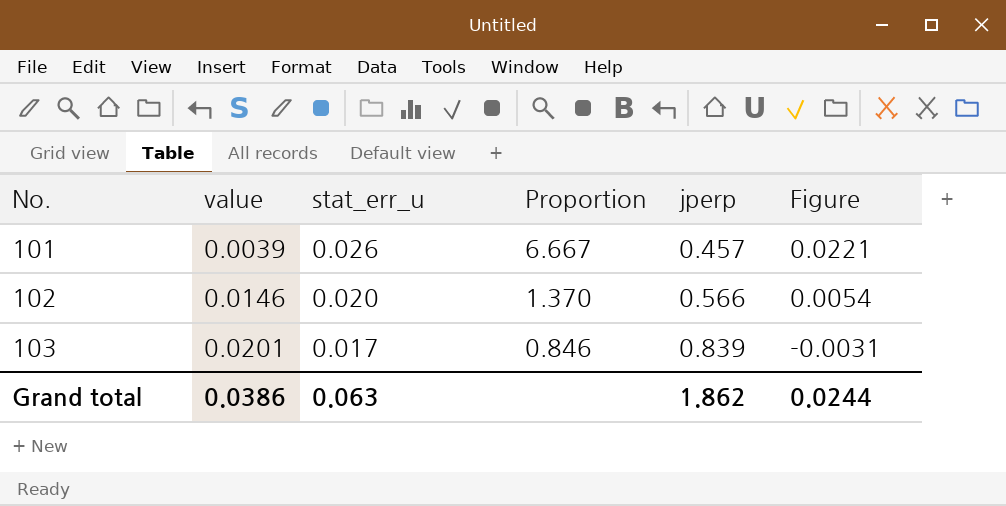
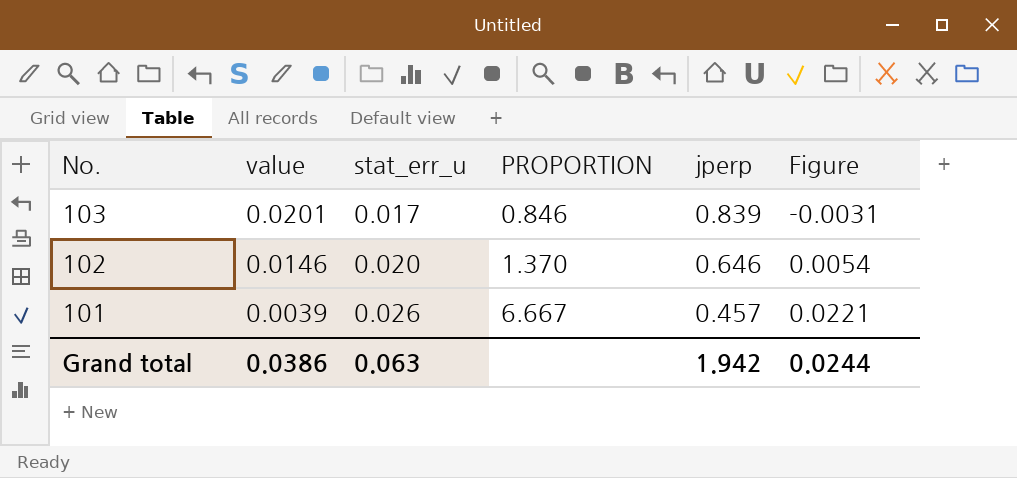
row order: No. ascending -> No. descending
column name: Proportion -> PROPORTION
102 | jperp: 0.566 -> 0.646
Grand total | jperp: 1.862 -> 1.942

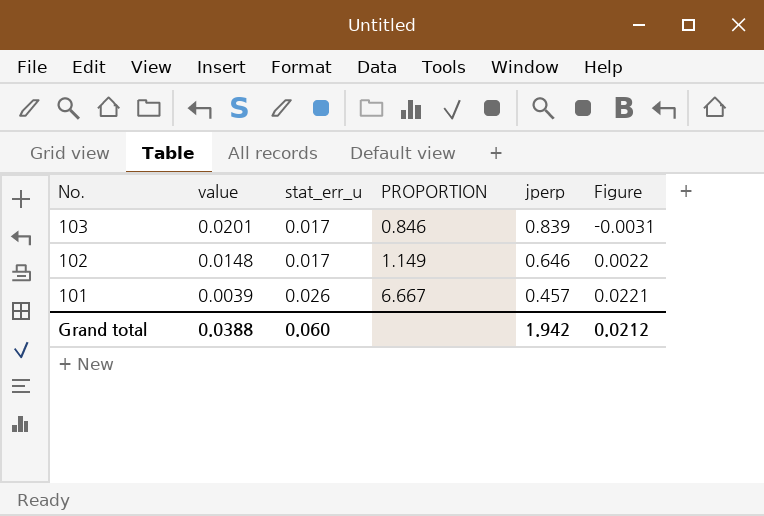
102 | value: 0.0146 -> 0.0148
102 | stat_err_u: 0.020 -> 0.017
102 | PROPORTION: 1.370 -> 1.149
102 | Figure: 0.0054 -> 0.0022
Grand total | value: 0.0386 -> 0.0388
Grand total | stat_err_u: 0.063 -> 0.060
Grand total | Figure: 0.0244 -> 0.0212

